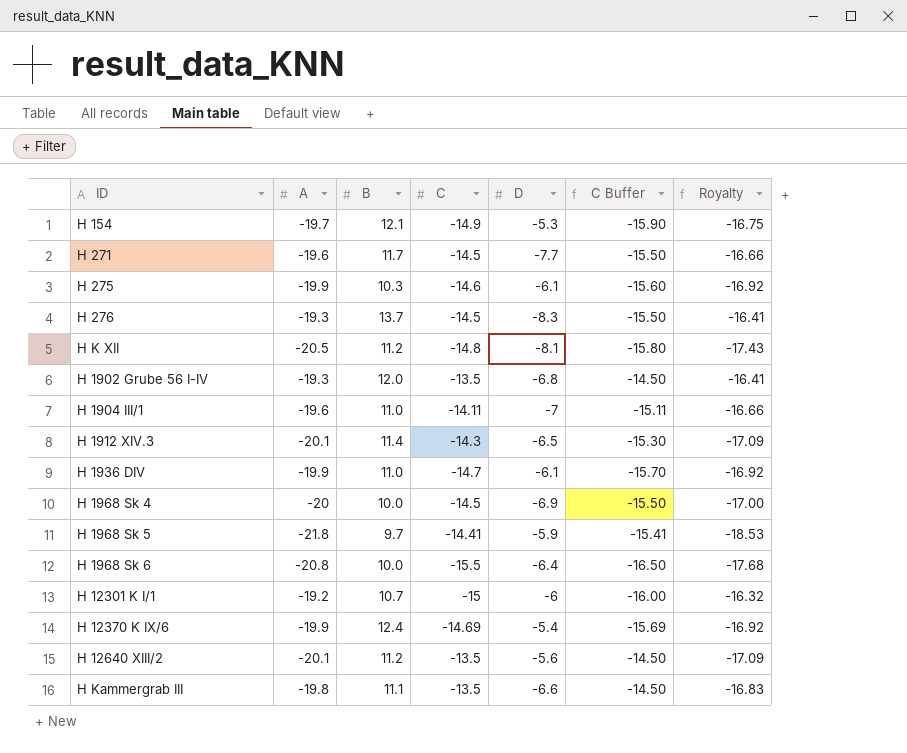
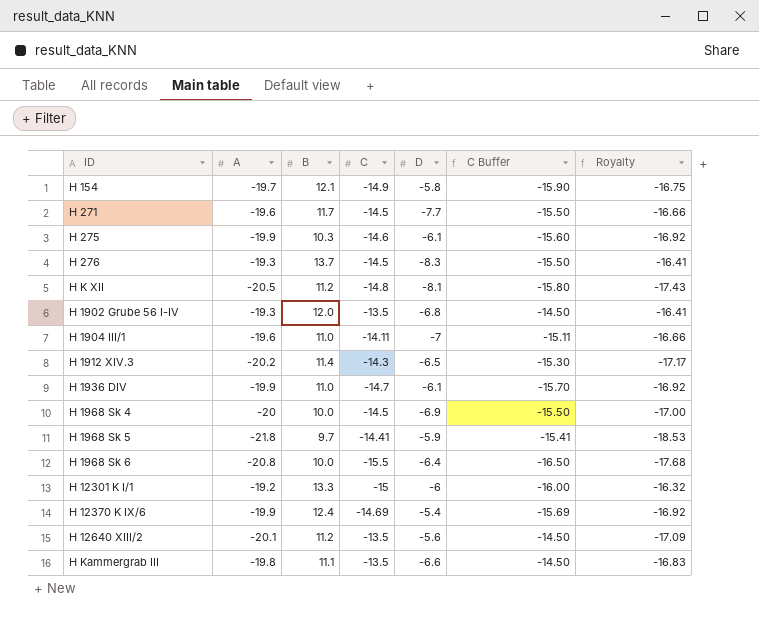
H 154 | D: -5.3 -> -5.8
H 1912 XIV.3 | A: -20.1 -> -20.2
H 1912 XIV.3 | Royalty: -17.09 -> -17.17
H 12301 K I/1 | B: 10.7 -> 13.3

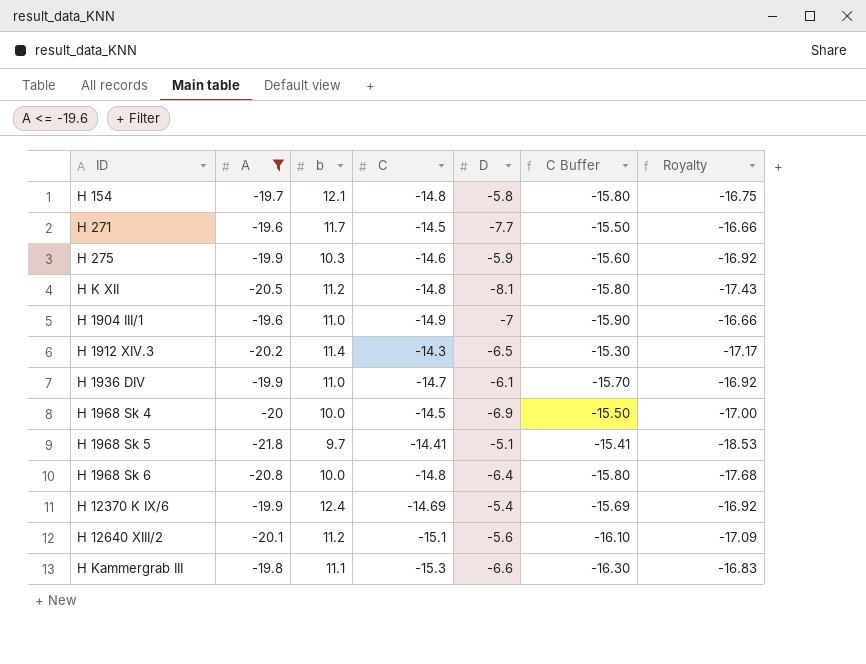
filter: none -> A <= -19.6
column name: B -> b
H 154 | C: -14.9 -> -14.8
H 154 | C Buffer: -15.90 -> -15.80
H 275 | D: -6.1 -> -5.9
H 1904 III/1 | C: -14.11 -> -14.9
H 1904 III/1 | C Buffer: -15.11 -> -15.90
H 1968 Sk 5 | D: -5.9 -> -5.1
H 1968 Sk 6 | C: -15.5 -> -14.8
H 1968 Sk 6 | C Buffer: -16.50 -> -15.80
H 12640 XIII/2 | C: -13.5 -> -15.1
H 12640 XIII/2 | C Buffer: -14.50 -> -16.10
H Kammergrab III | C: -13.5 -> -15.3
H Kammergrab III | C Buffer: -14.50 -> -16.30

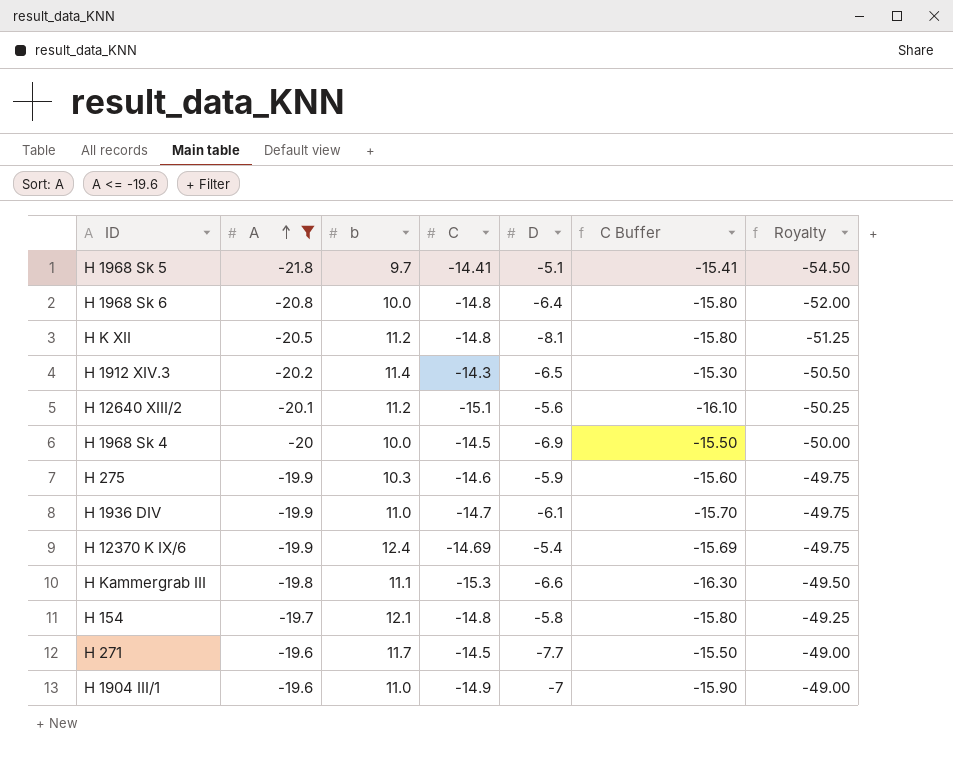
row order: none -> A ascending
column Royalty | formula: [A] * 0.85 -> [A] * 2.5

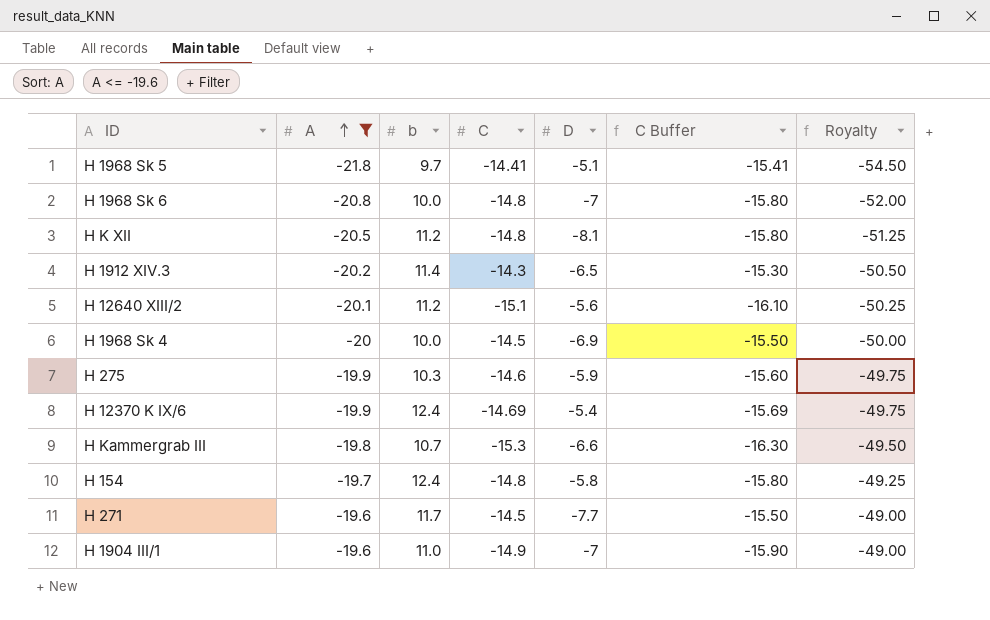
row H 1936 DIV: -19.9 | 11.0 | -14.7 | -6.1 | -15.70 | -49.75 -> none
H 1968 Sk 6 | D: -6.4 -> -7
H Kammergrab III | b: 11.1 -> 10.7
H 154 | b: 12.1 -> 12.4

